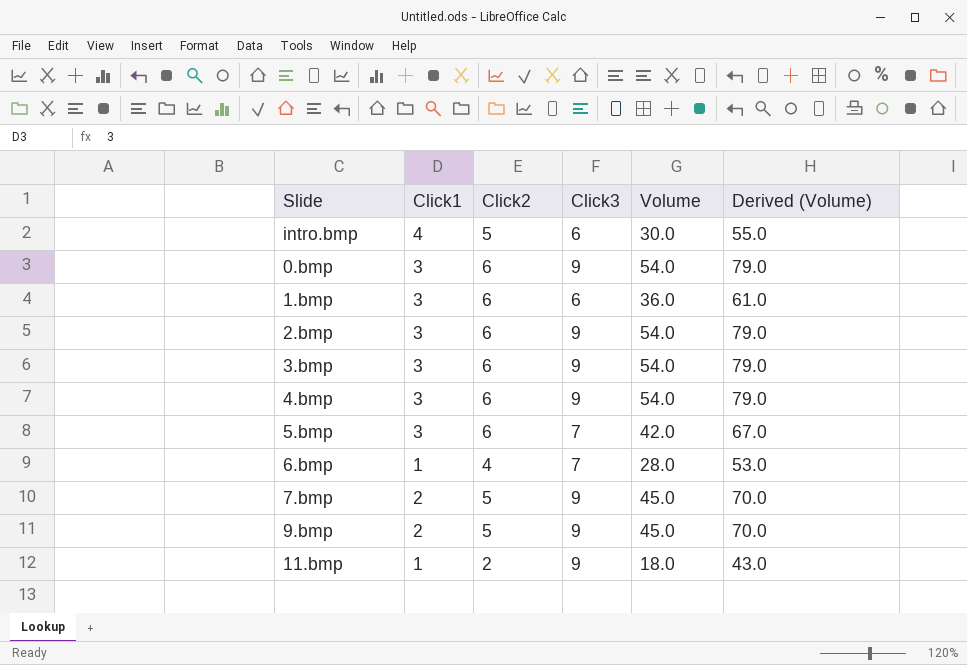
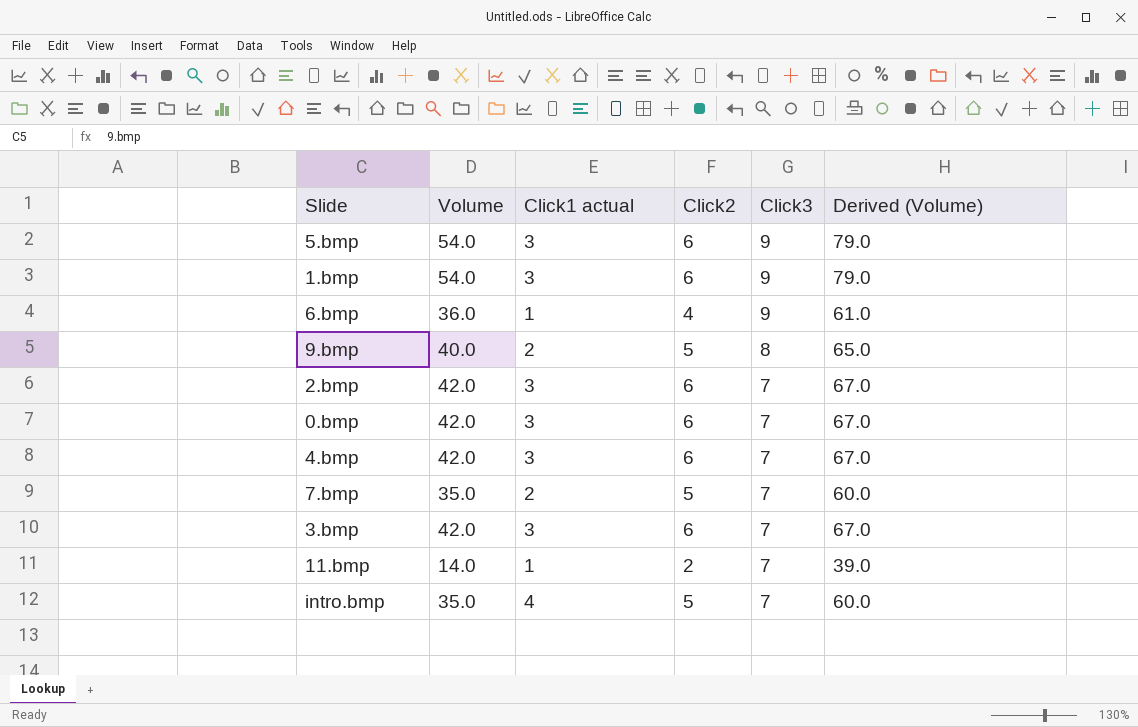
row order: none -> Click3 descending
column Volume | position: 5 -> 2
column name: Click1 -> Click1 actual
5.bmp | Volume: 42.0 -> 54.0
5.bmp | Click3: 7 -> 9
5.bmp | Derived (Volume): 67.0 -> 79.0
1.bmp | Volume: 36.0 -> 54.0
1.bmp | Click3: 6 -> 9
1.bmp | Derived (Volume): 61.0 -> 79.0
6.bmp | Volume: 28.0 -> 36.0
6.bmp | Click3: 7 -> 9
6.bmp | Derived (Volume): 53.0 -> 61.0
9.bmp | Volume: 45.0 -> 40.0
9.bmp | Click3: 9 -> 8
9.bmp | Derived (Volume): 70.0 -> 65.0
2.bmp | Volume: 54.0 -> 42.0
2.bmp | Click3: 9 -> 7
2.bmp | Derived (Volume): 79.0 -> 67.0
0.bmp | Volume: 54.0 -> 42.0
0.bmp | Click3: 9 -> 7
0.bmp | Derived (Volume): 79.0 -> 67.0
4.bmp | Volume: 54.0 -> 42.0
4.bmp | Click3: 9 -> 7
4.bmp | Derived (Volume): 79.0 -> 67.0
7.bmp | Volume: 45.0 -> 35.0
7.bmp | Click3: 9 -> 7
7.bmp | Derived (Volume): 70.0 -> 60.0
3.bmp | Volume: 54.0 -> 42.0
3.bmp | Click3: 9 -> 7
3.bmp | Derived (Volume): 79.0 -> 67.0
11.bmp | Volume: 18.0 -> 14.0
11.bmp | Click3: 9 -> 7
11.bmp | Derived (Volume): 43.0 -> 39.0
intro.bmp | Volume: 30.0 -> 35.0
intro.bmp | Click3: 6 -> 7
intro.bmp | Derived (Volume): 55.0 -> 60.0

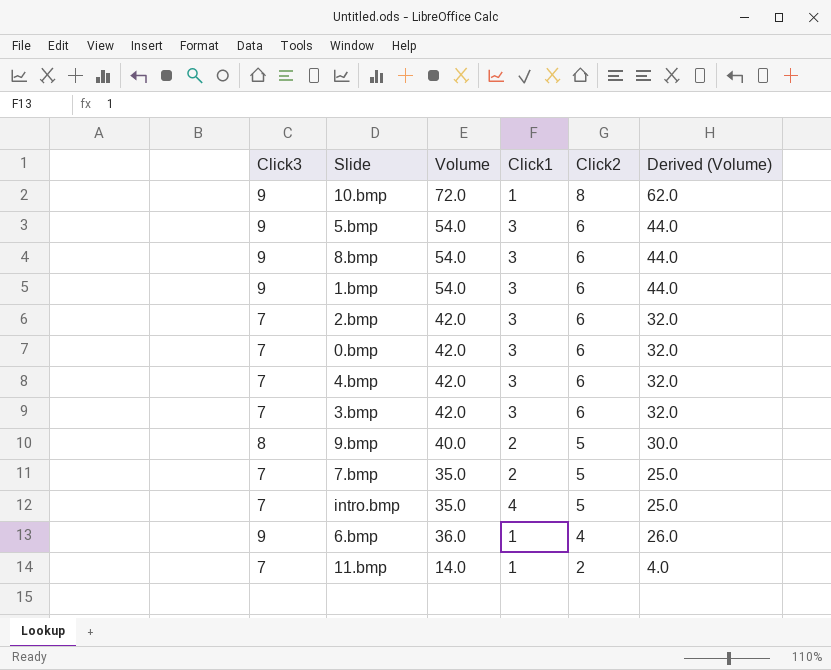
row order: Click3 descending -> Click2 descending
column Click3 | position: 5 -> 1
column name: Click1 actual -> Click1
column Derived (Volume) | formula: [Volume] + 25 -> [Volume] - 10
row 10.bmp: none -> 9 | 72.0 | 1 | 8 | 62.0
row 8.bmp: none -> 9 | 54.0 | 3 | 6 | 44.0

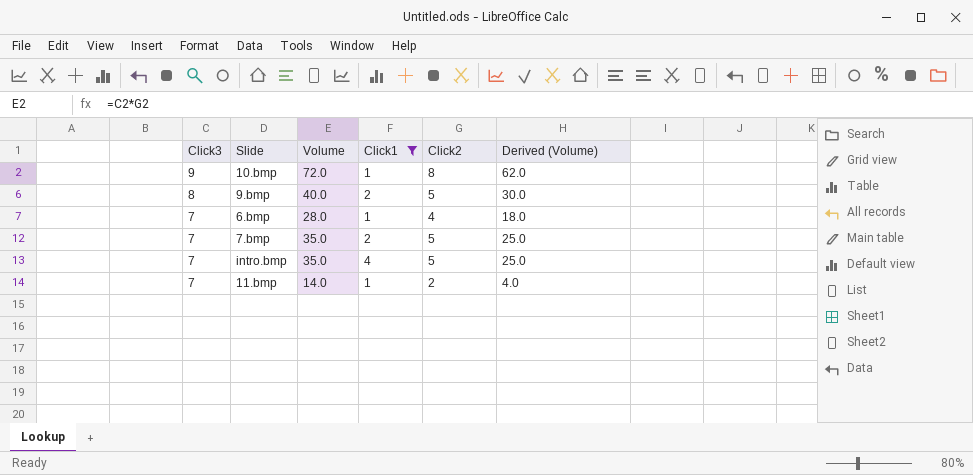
filter: none -> Click1 != 3
row order: Click2 descending -> Click3 descending
6.bmp | Click3: 9 -> 7
6.bmp | Volume: 36.0 -> 28.0
6.bmp | Derived (Volume): 26.0 -> 18.0

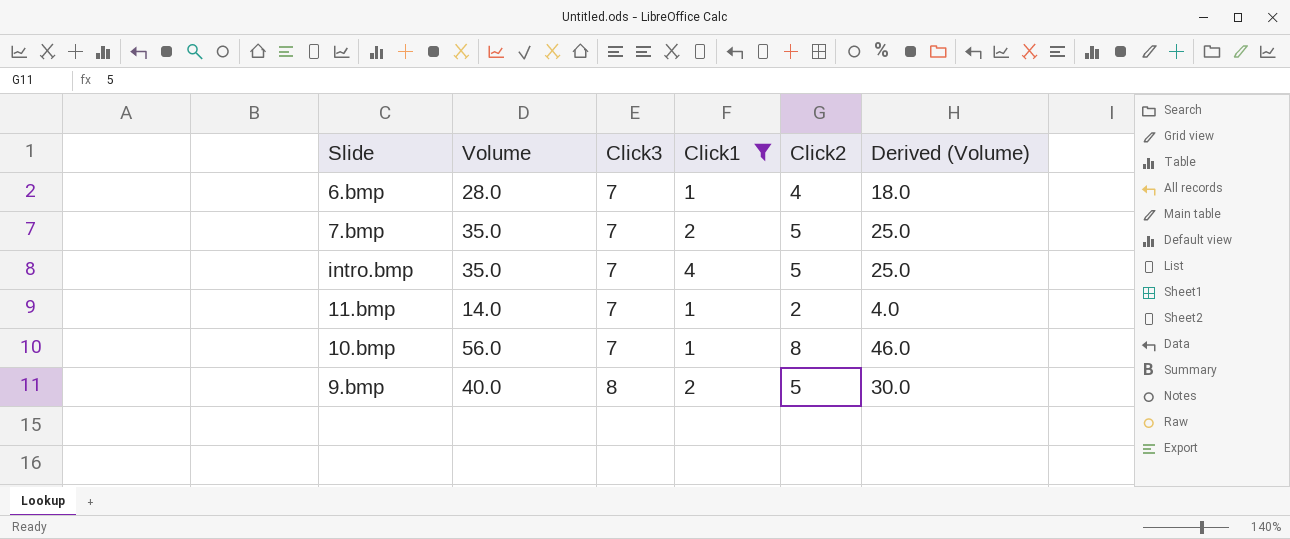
row order: Click3 descending -> Click3 ascending
column Click3 | position: 1 -> 3
10.bmp | Volume: 72.0 -> 56.0
10.bmp | Click3: 9 -> 7
10.bmp | Derived (Volume): 62.0 -> 46.0

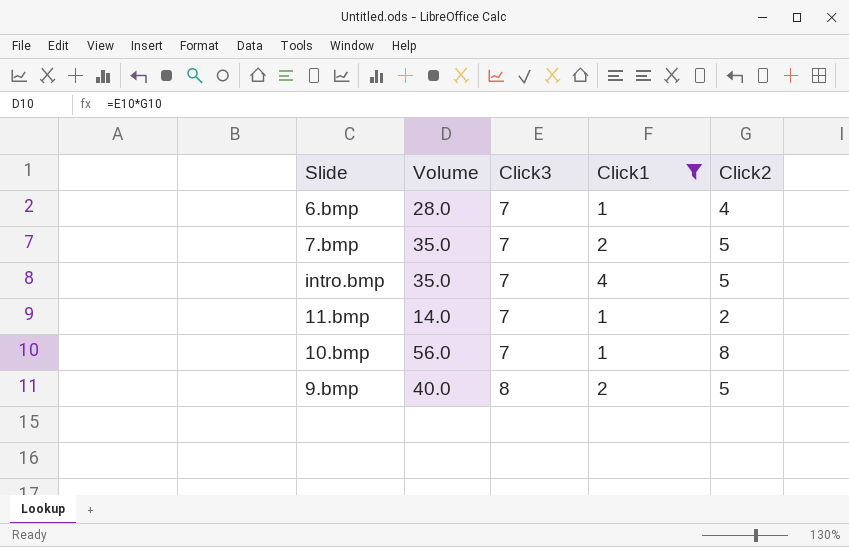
column Derived (Volume) | formula: [Volume] - 10 -> none

